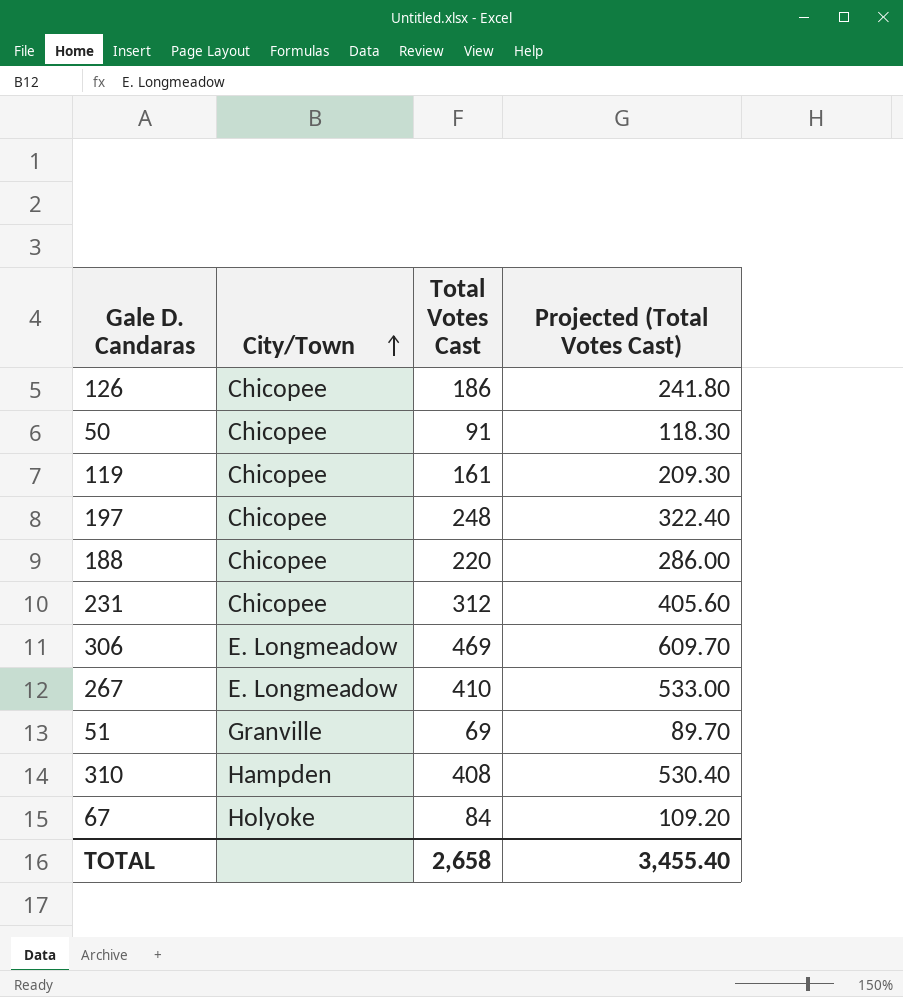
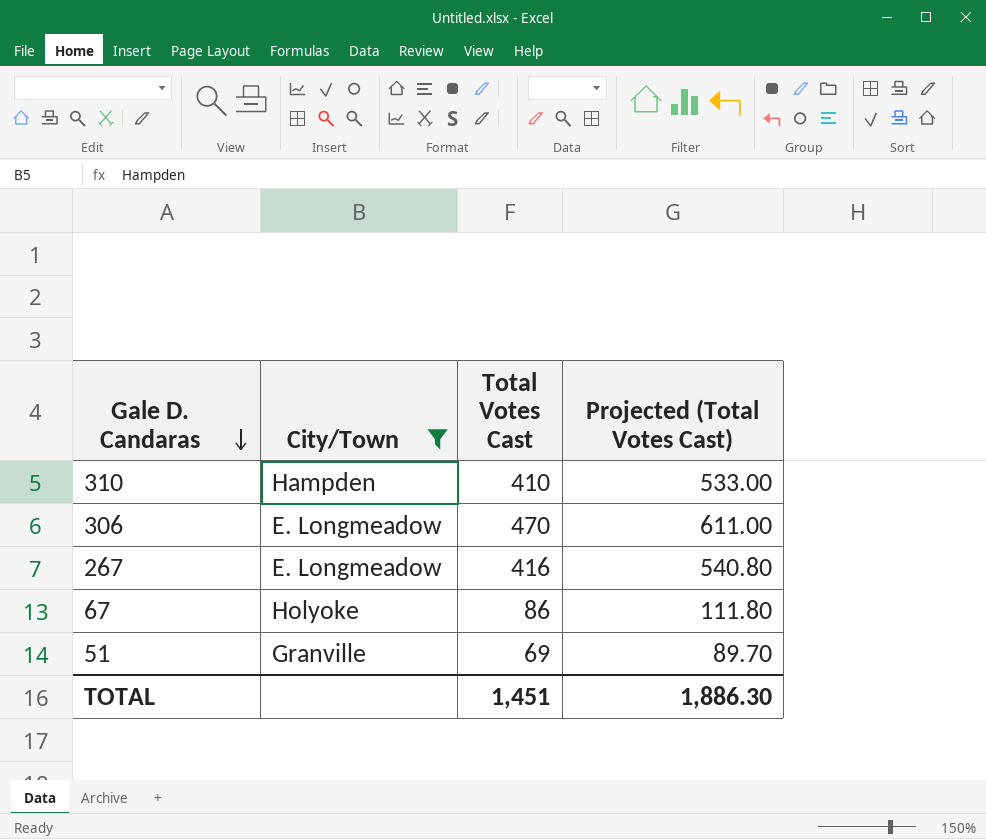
filter: none -> City/Town != Chicopee
row order: City/Town ascending -> Gale D. Candaras descending
310 | Total Votes Cast: 408 -> 410
310 | Projected (Total Votes Cast): 530.40 -> 533.00
306 | Total Votes Cast: 469 -> 470
306 | Projected (Total Votes Cast): 609.70 -> 611.00
267 | Total Votes Cast: 410 -> 416
267 | Projected (Total Votes Cast): 533.00 -> 540.80
67 | Total Votes Cast: 84 -> 86
67 | Projected (Total Votes Cast): 109.20 -> 111.80
TOTAL | Total Votes Cast: 2,658 -> 1,451
TOTAL | Projected (Total Votes Cast): 3,455.40 -> 1,886.30

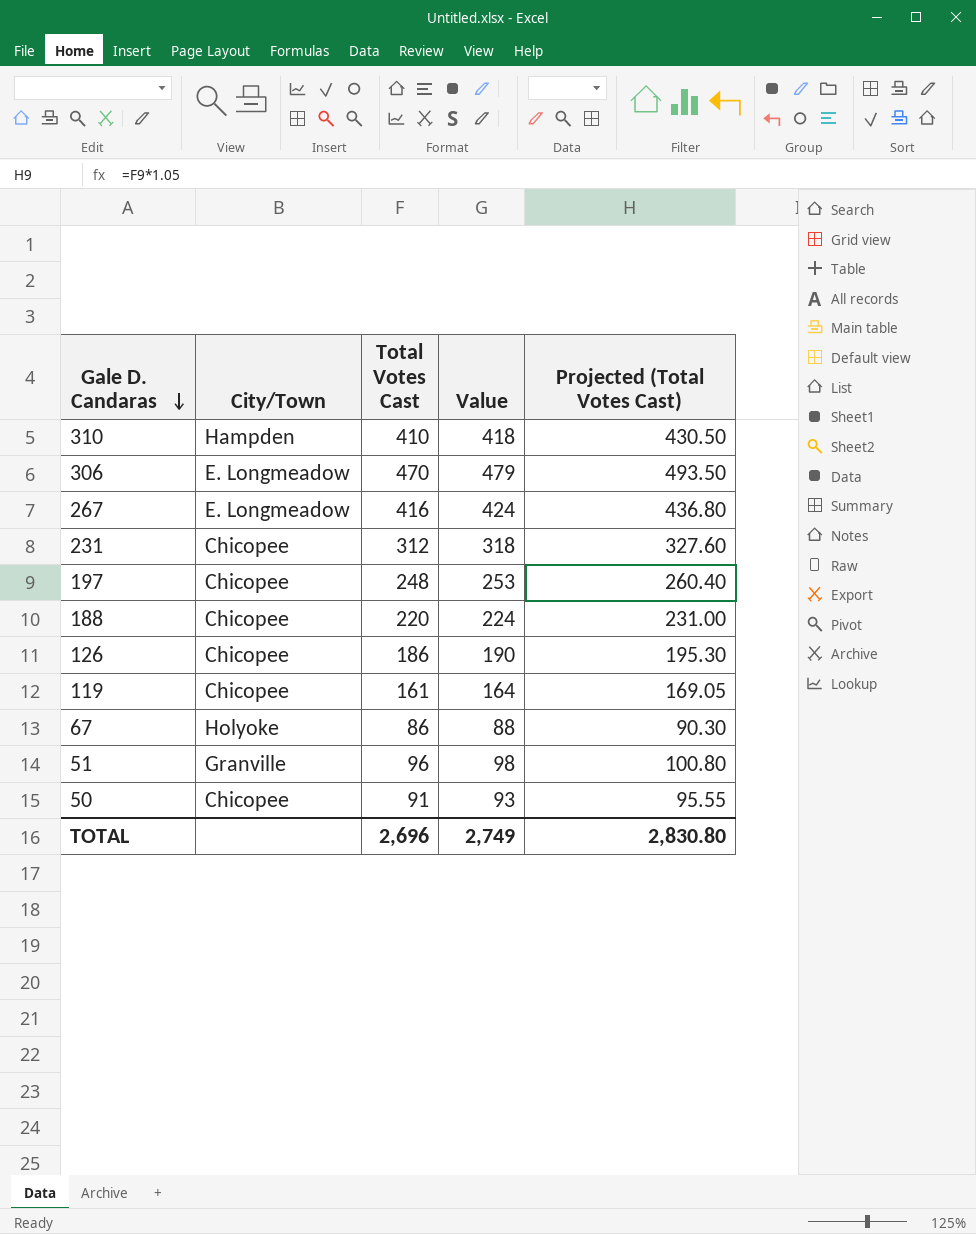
filter: City/Town != Chicopee -> none
column Value | formula: none -> [Total Votes Cast] * 1.02
column Projected (Total Votes Cast) | formula: [Total Votes Cast] * 1.3 -> [Total Votes Cast] * 1.05
51 | Total Votes Cast: 69 -> 96
TOTAL | Total Votes Cast: 1,451 -> 2,696
TOTAL | Projected (Total Votes Cast): 1,886.30 -> 2,830.80

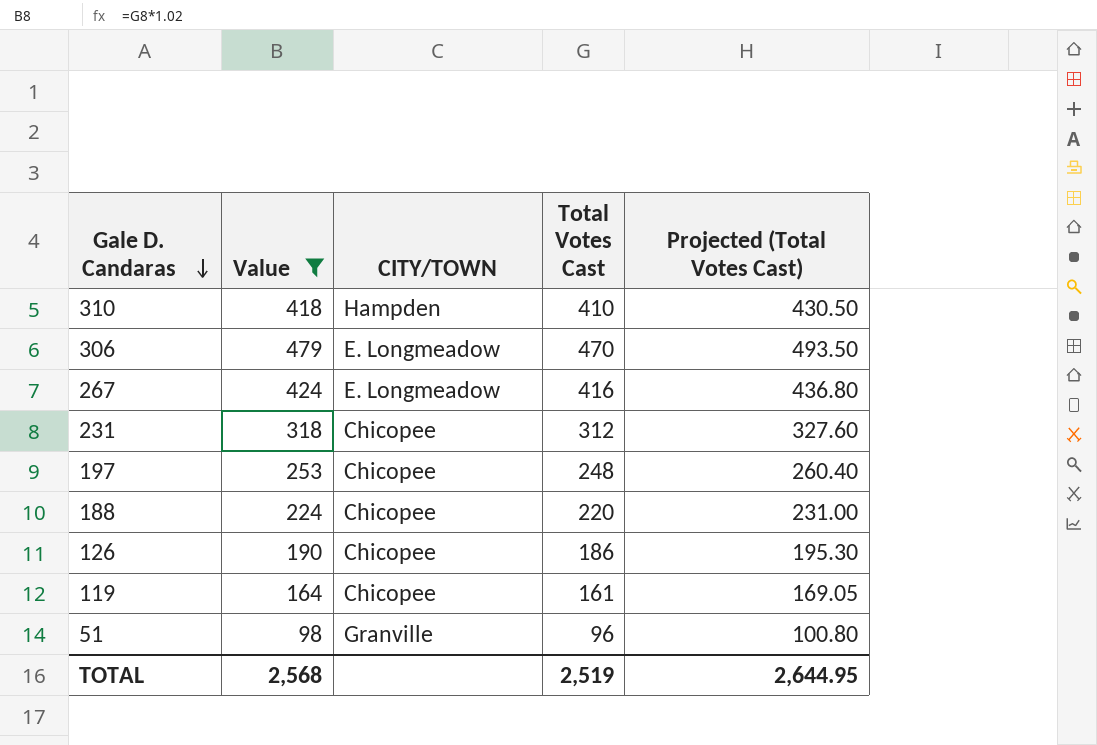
filter: none -> Value >= 98
column Value | position: 4 -> 2
column name: City/Town -> CITY/TOWN
TOTAL | Value: 2,749 -> 2,568
TOTAL | Total Votes Cast: 2,696 -> 2,519
TOTAL | Projected (Total Votes Cast): 2,830.80 -> 2,644.95

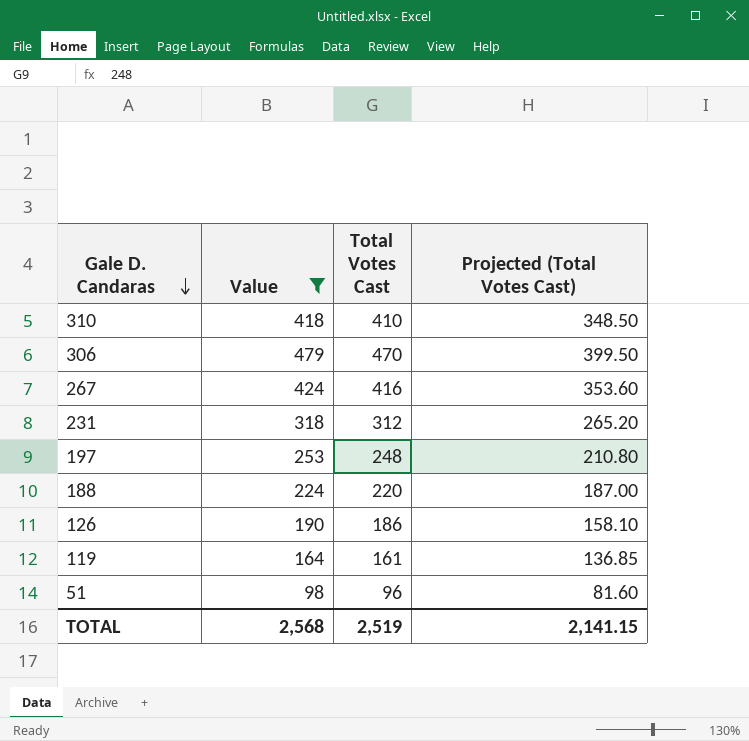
column CITY/TOWN | position: 3 -> none
column Projected (Total Votes Cast) | formula: [Total Votes Cast] * 1.05 -> [Total Votes Cast] * 0.85
TOTAL | Projected (Total Votes Cast): 2,644.95 -> 2,141.15

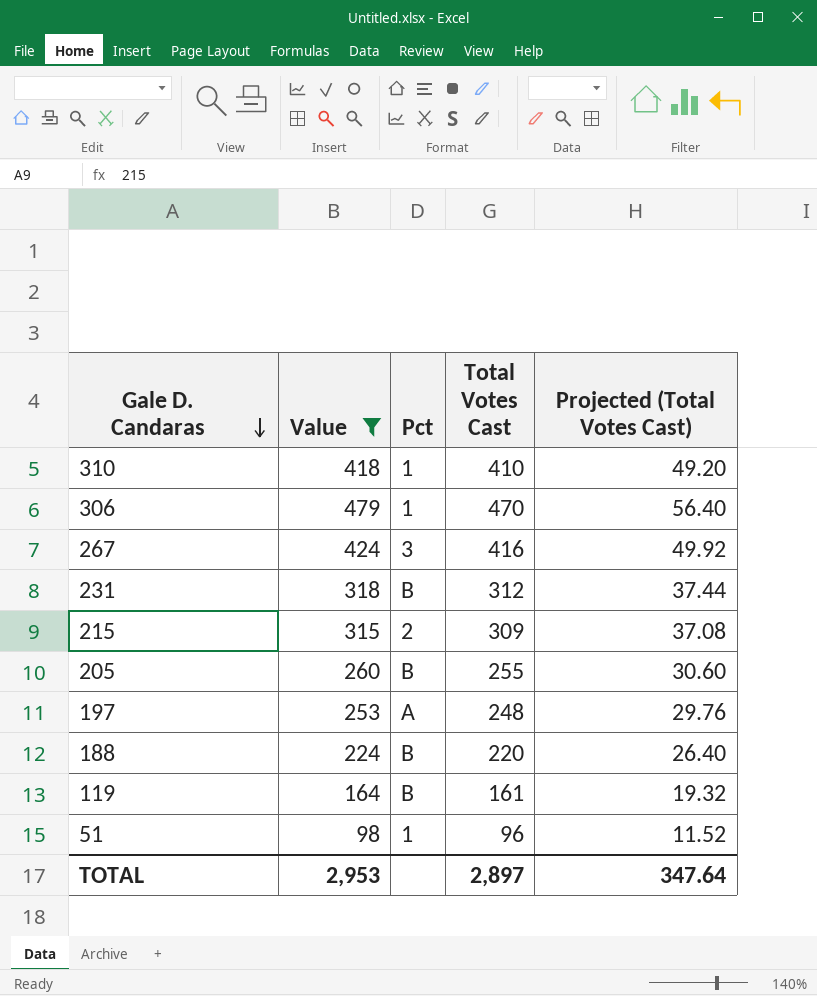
column Pct | position: none -> 3
column Projected (Total Votes Cast) | formula: [Total Votes Cast] * 0.85 -> [Total Votes Cast] * 0.12
row 126: 190 | 186 | 158.10 -> none
row 215: none -> 315 | 2 | 309 | 37.08
row 205: none -> 260 | B | 255 | 30.60
TOTAL | Value: 2,568 -> 2,953
TOTAL | Total Votes Cast: 2,519 -> 2,897
TOTAL | Projected (Total Votes Cast): 2,141.15 -> 347.64

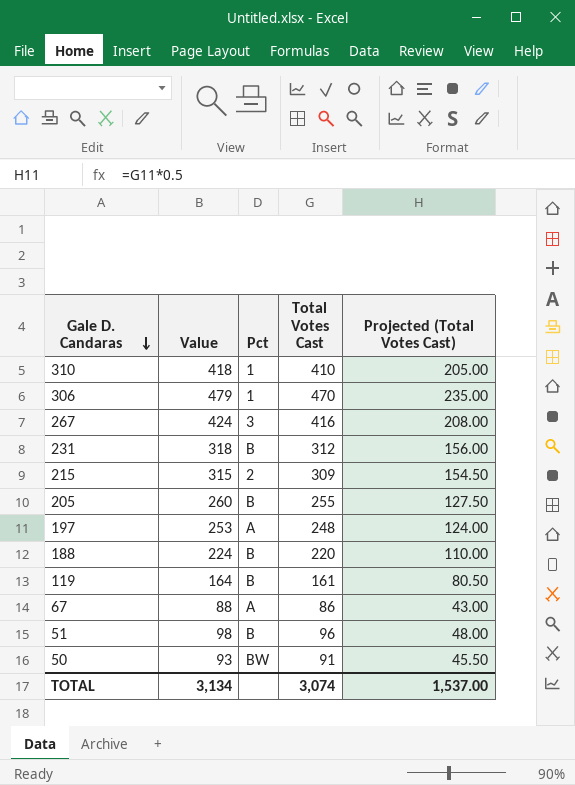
filter: Value >= 98 -> none
column Projected (Total Votes Cast) | formula: [Total Votes Cast] * 0.12 -> [Total Votes Cast] * 0.5
51 | Pct: 1 -> B
TOTAL | Value: 2,953 -> 3,134
TOTAL | Total Votes Cast: 2,897 -> 3,074
TOTAL | Projected (Total Votes Cast): 347.64 -> 1,537.00

